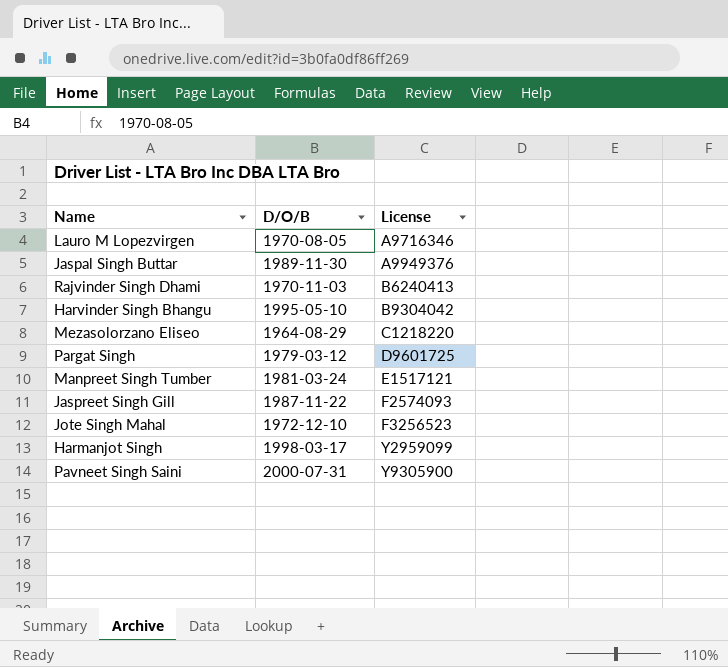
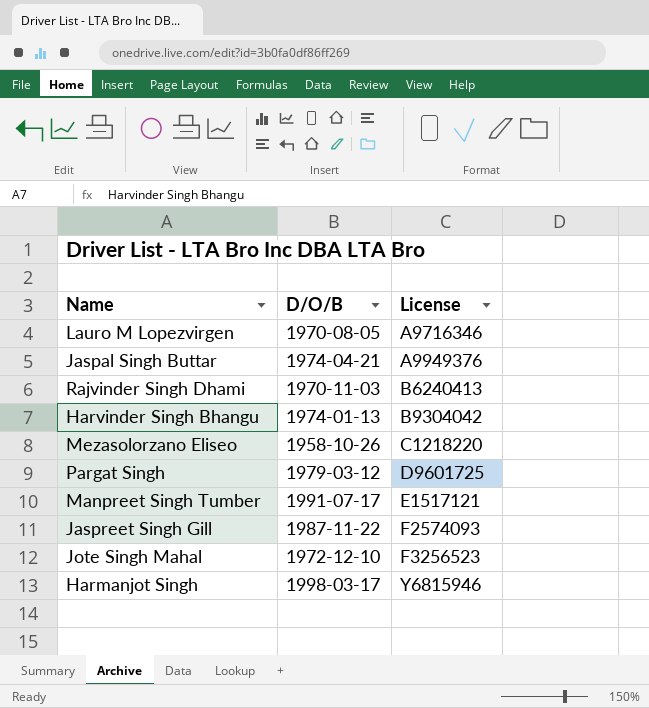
row Pavneet Singh Saini: 2000-07-31 | Y9305900 -> none
Jaspal Singh Buttar | D/O/B: 1989-11-30 -> 1974-04-21
Harvinder Singh Bhangu | D/O/B: 1995-05-10 -> 1974-01-13
Mezasolorzano Eliseo | D/O/B: 1964-08-29 -> 1958-10-26
Manpreet Singh Tumber | D/O/B: 1981-03-24 -> 1991-07-17
Harmanjot Singh | License: Y2959099 -> Y6815946

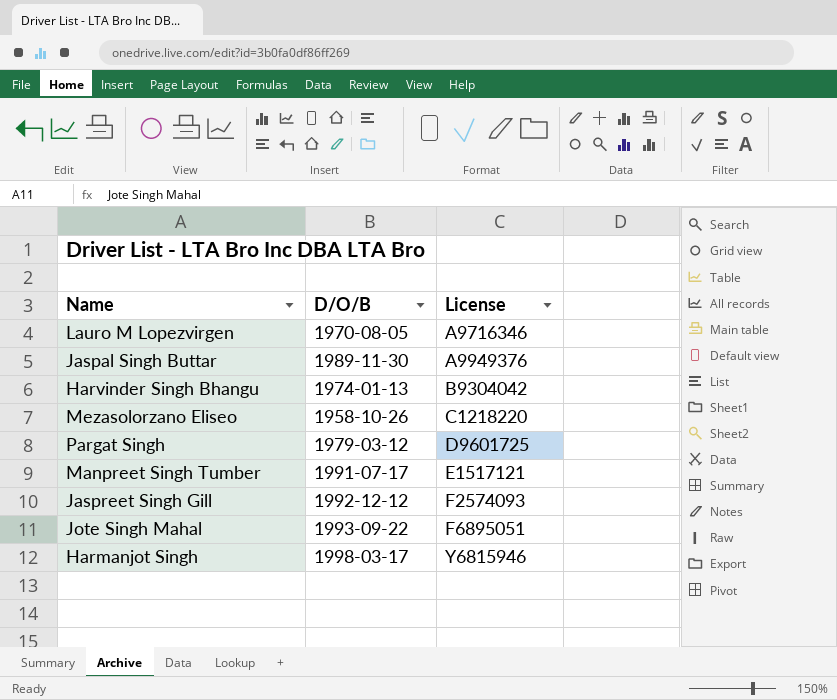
row Rajvinder Singh Dhami: 1970-11-03 | B6240413 -> none
Jaspal Singh Buttar | D/O/B: 1974-04-21 -> 1989-11-30
Jaspreet Singh Gill | D/O/B: 1987-11-22 -> 1992-12-12
Jote Singh Mahal | D/O/B: 1972-12-10 -> 1993-09-22
Jote Singh Mahal | License: F3256523 -> F6895051

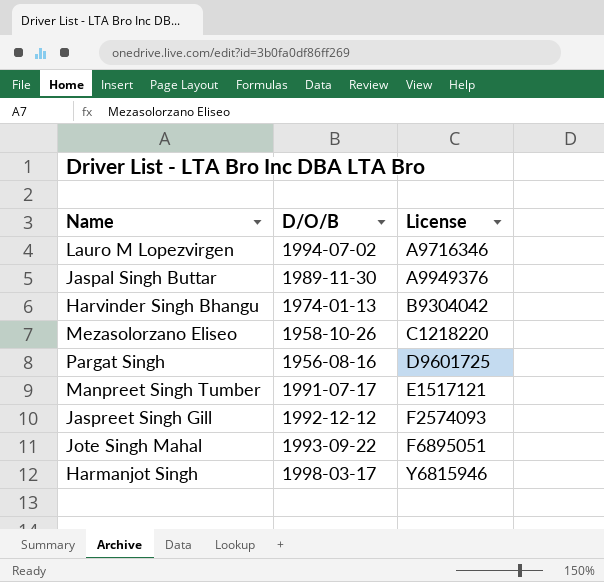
Lauro M Lopezvirgen | D/O/B: 1970-08-05 -> 1994-07-02
Pargat Singh | D/O/B: 1979-03-12 -> 1956-08-16

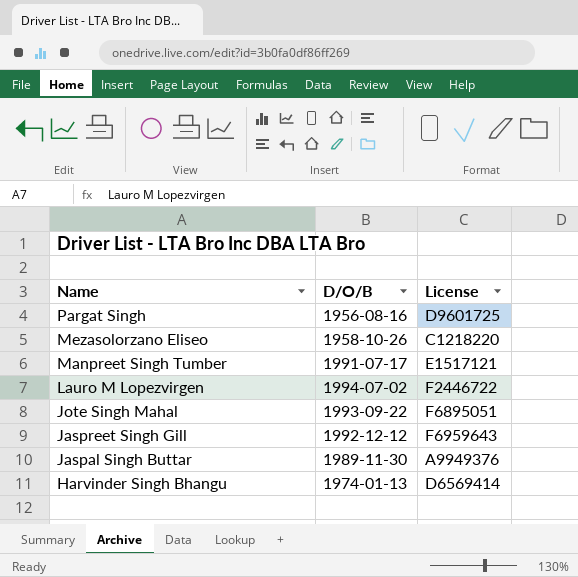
row order: License ascending -> Name descending
row Harmanjot Singh: 1998-03-17 | Y6815946 -> none
Lauro M Lopezvirgen | License: A9716346 -> F2446722
Jaspreet Singh Gill | License: F2574093 -> F6959643
Harvinder Singh Bhangu | License: B9304042 -> D6569414

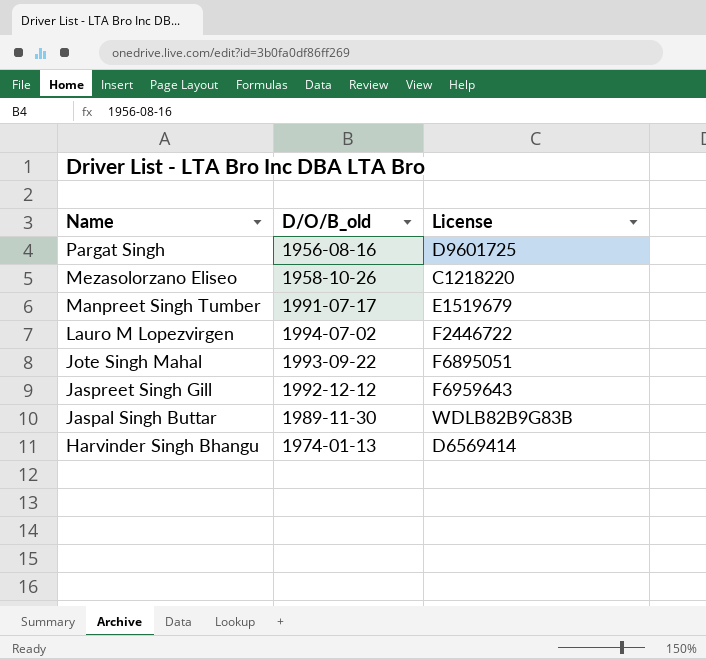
column name: D/O/B -> D/O/B_old
Manpreet Singh Tumber | License: E1517121 -> E1519679
Jaspal Singh Buttar | License: A9949376 -> WDLB82B9G83B

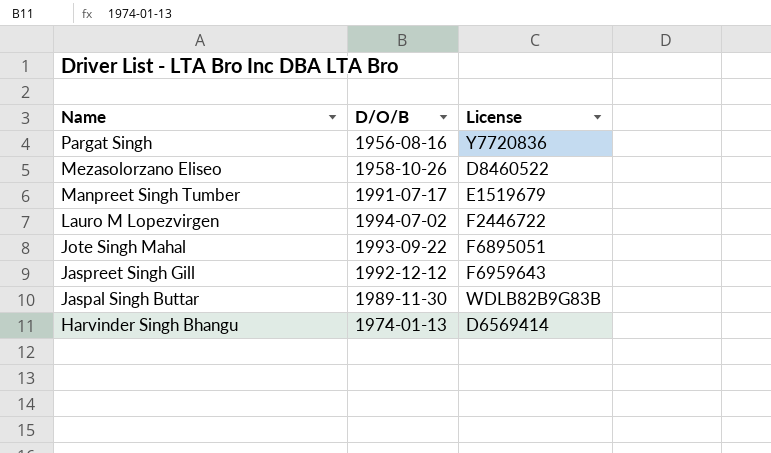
column name: D/O/B_old -> D/O/B
Pargat Singh | License: D9601725 -> Y7720836
Mezasolorzano Eliseo | License: C1218220 -> D8460522

